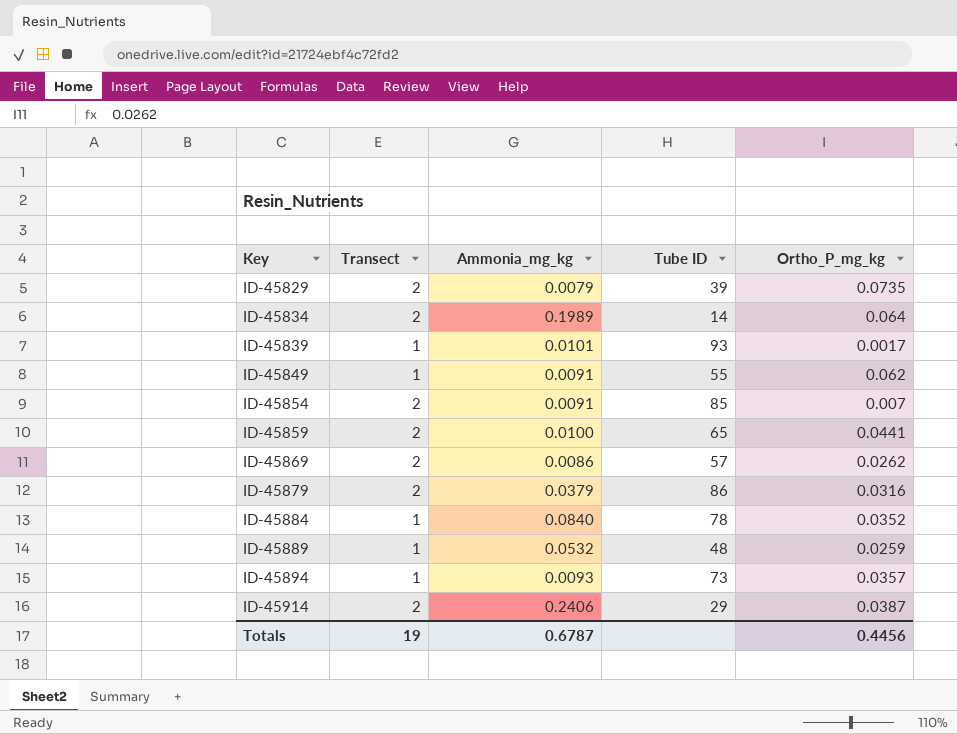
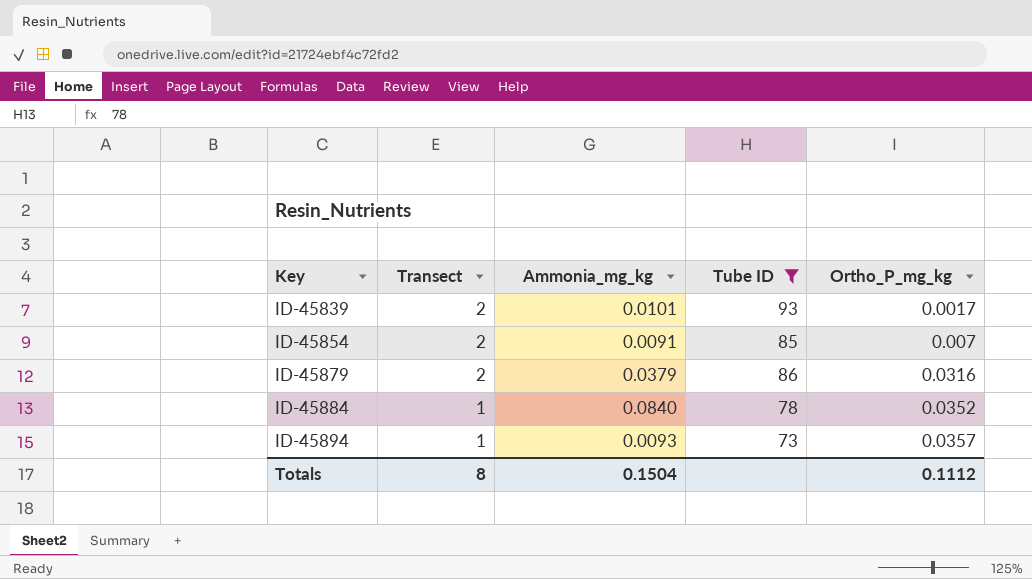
filter: none -> Tube ID >= 73
ID-45839 | Transect: 1 -> 2
Totals | Transect: 19 -> 8
Totals | Ammonia_mg_kg: 0.6787 -> 0.1504
Totals | Ortho_P_mg_kg: 0.4456 -> 0.1112

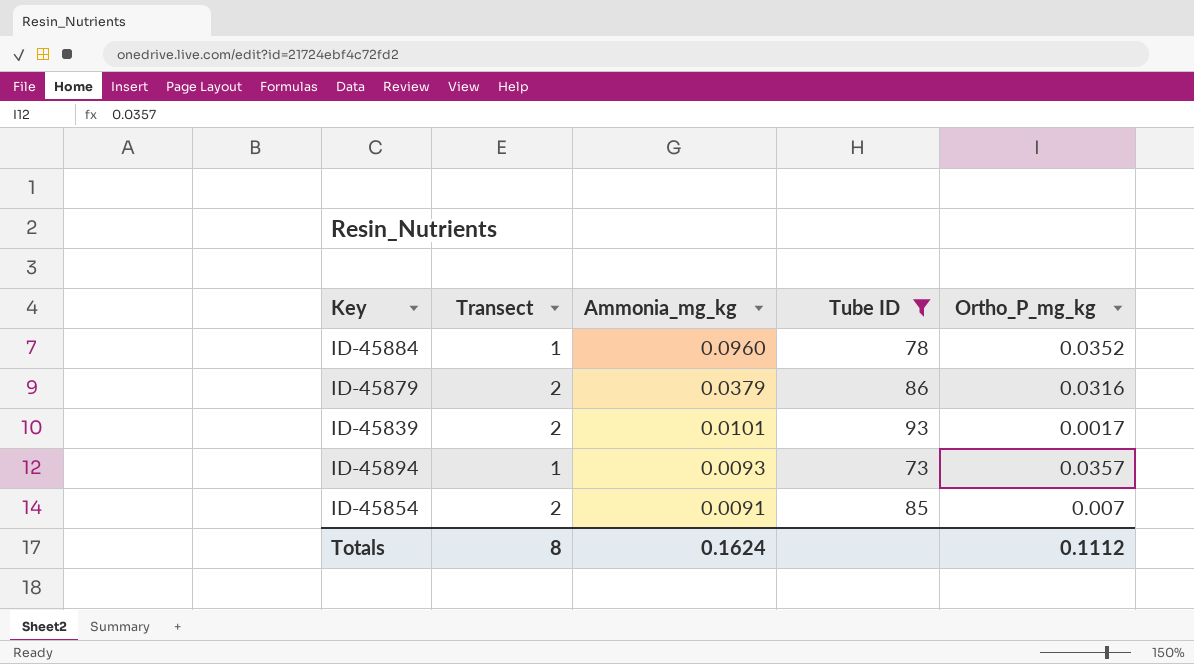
row order: Key ascending -> Ammonia_mg_kg descending
ID-45884 | Ammonia_mg_kg: 0.0840 -> 0.0960
Totals | Ammonia_mg_kg: 0.1504 -> 0.1624

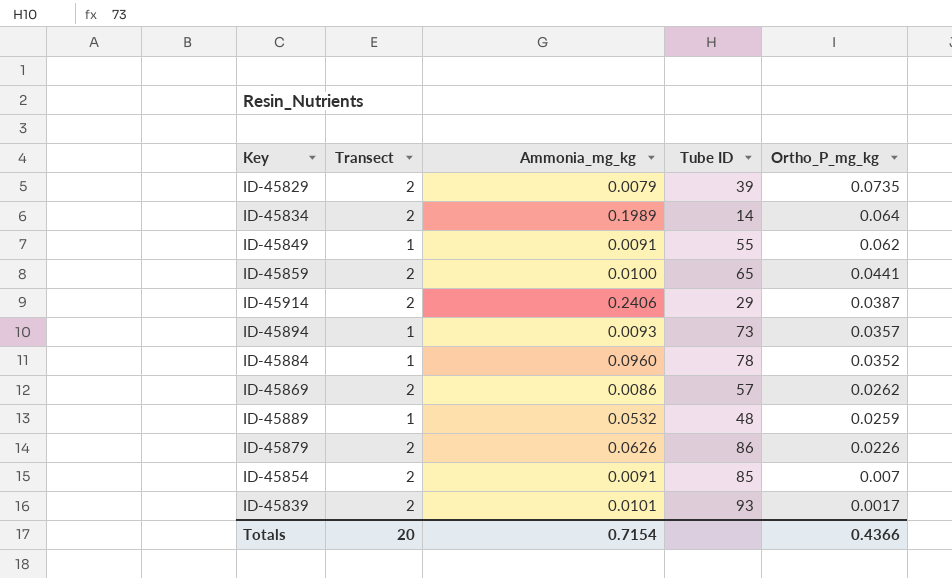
filter: Tube ID >= 73 -> none
row order: Ammonia_mg_kg descending -> Ortho_P_mg_kg descending
ID-45879 | Ammonia_mg_kg: 0.0379 -> 0.0626
ID-45879 | Ortho_P_mg_kg: 0.0316 -> 0.0226
Totals | Transect: 8 -> 20
Totals | Ammonia_mg_kg: 0.1624 -> 0.7154
Totals | Ortho_P_mg_kg: 0.1112 -> 0.4366

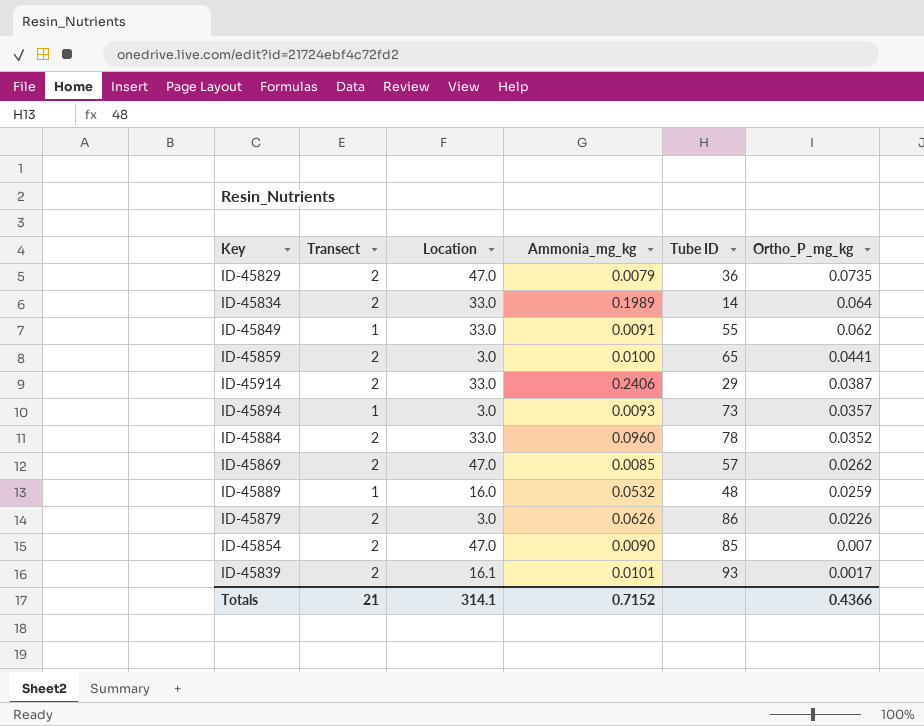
column Location | position: none -> 3
ID-45829 | Tube ID: 39 -> 36
ID-45884 | Transect: 1 -> 2
ID-45869 | Ammonia_mg_kg: 0.0086 -> 0.0085
ID-45854 | Ammonia_mg_kg: 0.0091 -> 0.0090
Totals | Transect: 20 -> 21
Totals | Ammonia_mg_kg: 0.7154 -> 0.7152

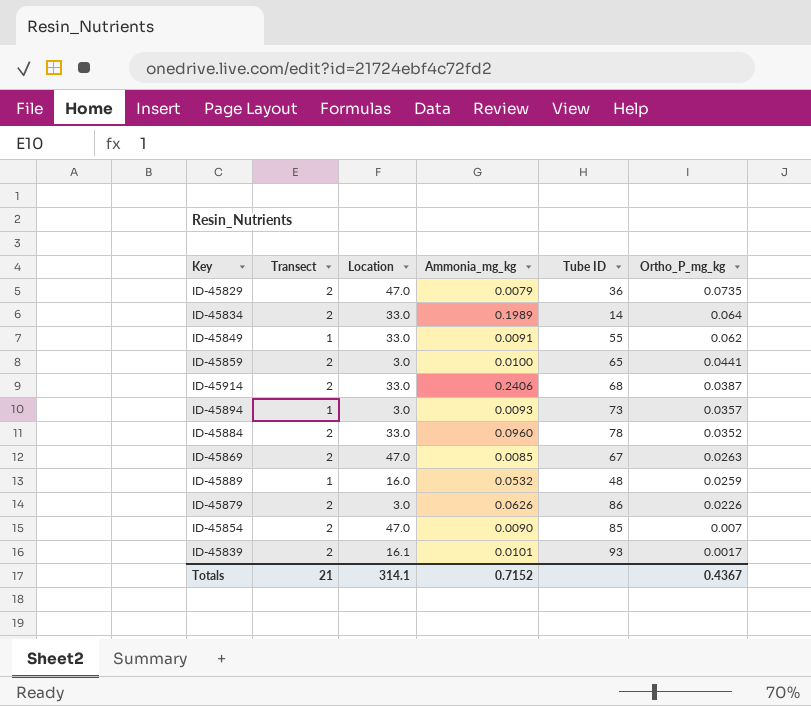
ID-45914 | Tube ID: 29 -> 68
ID-45869 | Tube ID: 57 -> 67
ID-45869 | Ortho_P_mg_kg: 0.0262 -> 0.0263
Totals | Ortho_P_mg_kg: 0.4366 -> 0.4367

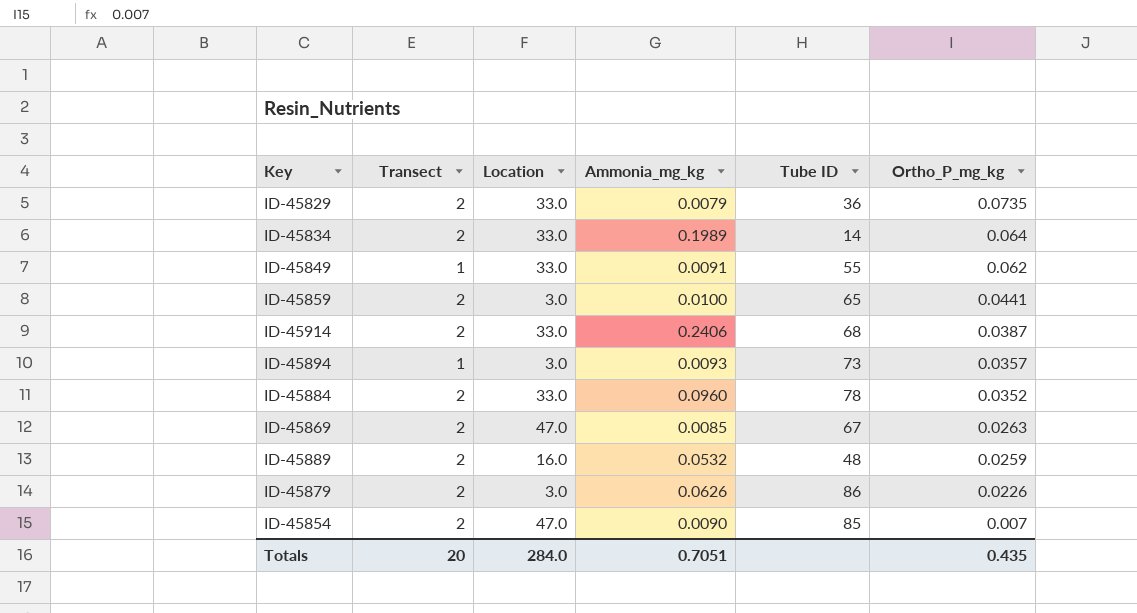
row ID-45839: 2 | 16.1 | 0.0101 | 93 | 0.0017 -> none
ID-45829 | Location: 47.0 -> 33.0
ID-45889 | Transect: 1 -> 2
Totals | Transect: 21 -> 20
Totals | Location: 314.1 -> 284.0
Totals | Ammonia_mg_kg: 0.7152 -> 0.7051
Totals | Ortho_P_mg_kg: 0.4367 -> 0.435

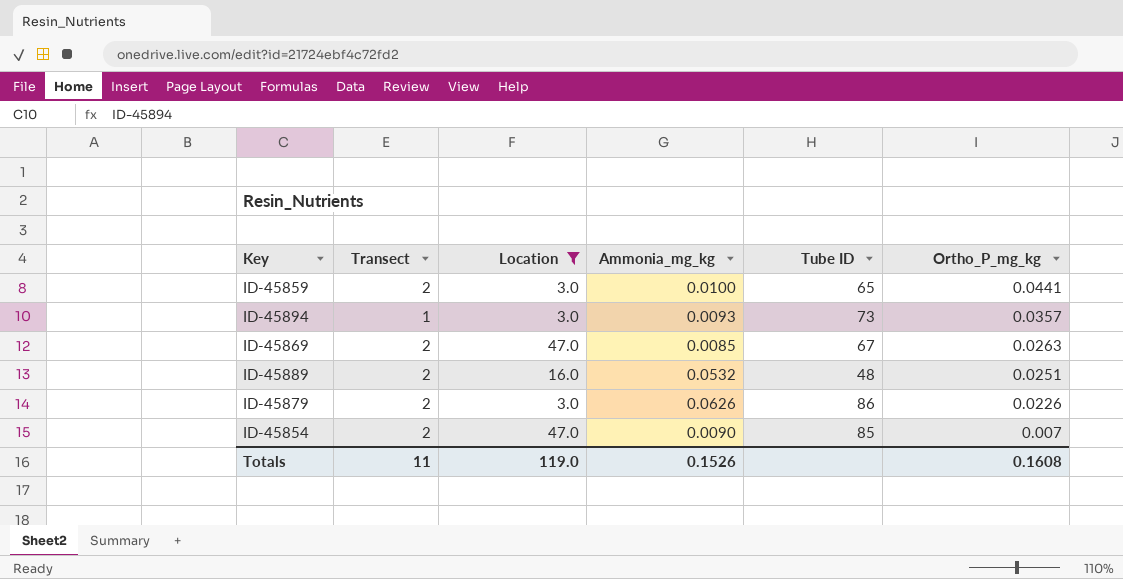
filter: none -> Location != 33.0
ID-45889 | Ortho_P_mg_kg: 0.0259 -> 0.0251
Totals | Transect: 20 -> 11
Totals | Location: 284.0 -> 119.0
Totals | Ammonia_mg_kg: 0.7051 -> 0.1526
Totals | Ortho_P_mg_kg: 0.435 -> 0.1608

